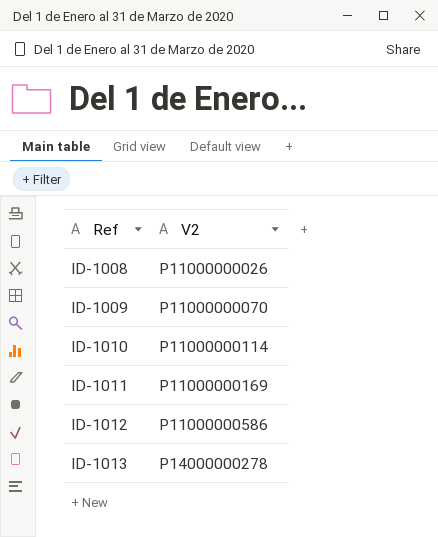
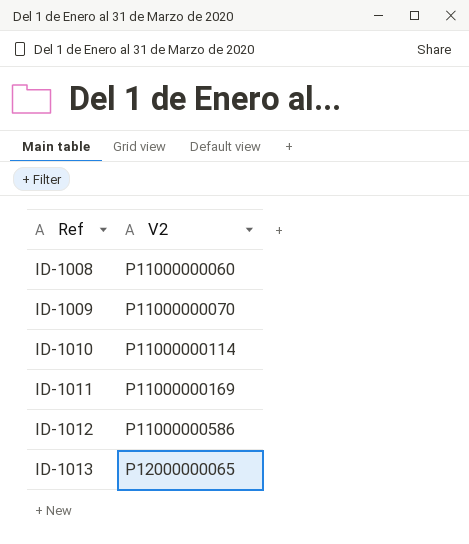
ID-1008 | V2: P11000000026 -> P11000000060
ID-1013 | V2: P14000000278 -> P12000000065

